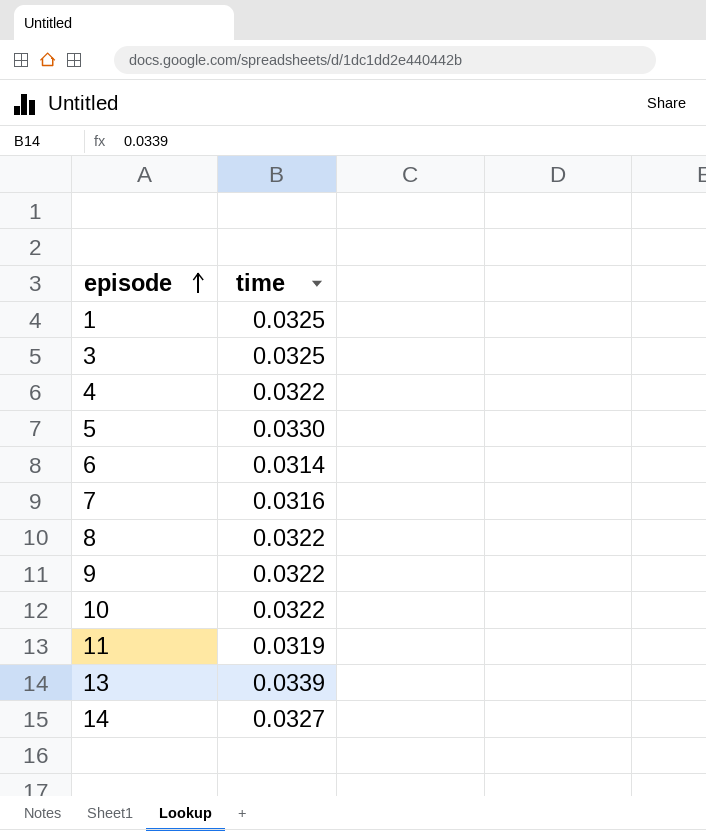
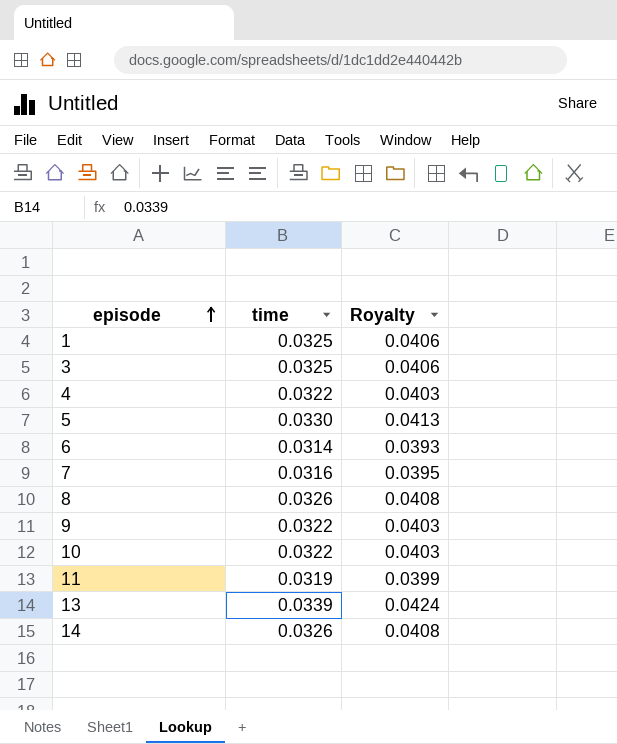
column Royalty | formula: none -> [time] * 1.25
8 | time: 0.0322 -> 0.0326
14 | time: 0.0327 -> 0.0326

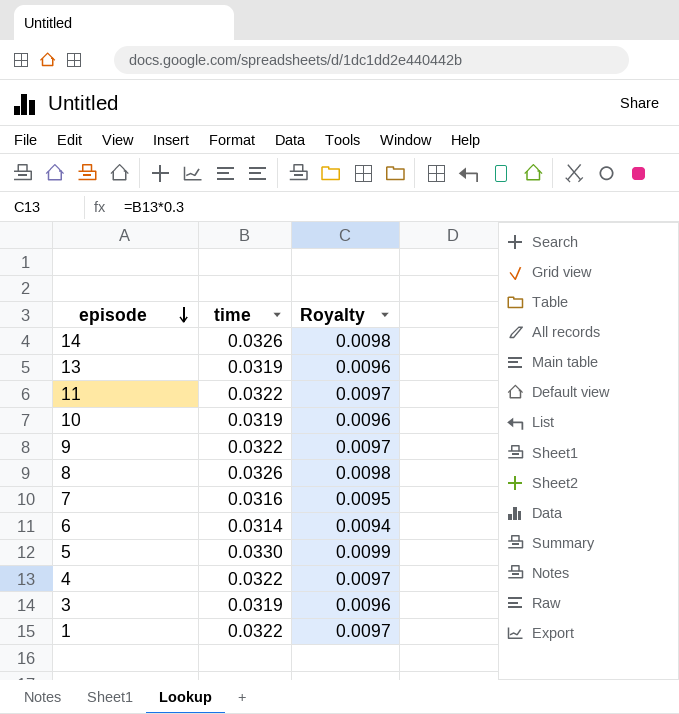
row order: episode ascending -> episode descending
column Royalty | formula: [time] * 1.25 -> [time] * 0.3
13 | time: 0.0339 -> 0.0319
11 | time: 0.0319 -> 0.0322
10 | time: 0.0322 -> 0.0319
3 | time: 0.0325 -> 0.0319
1 | time: 0.0325 -> 0.0322

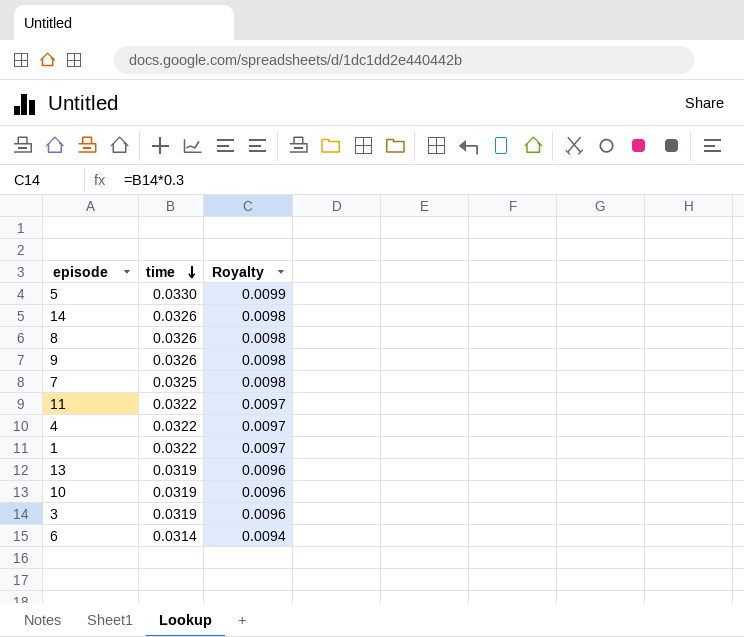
row order: episode descending -> time descending
9 | time: 0.0322 -> 0.0326
9 | Royalty: 0.0097 -> 0.0098
7 | time: 0.0316 -> 0.0325
7 | Royalty: 0.0095 -> 0.0098

